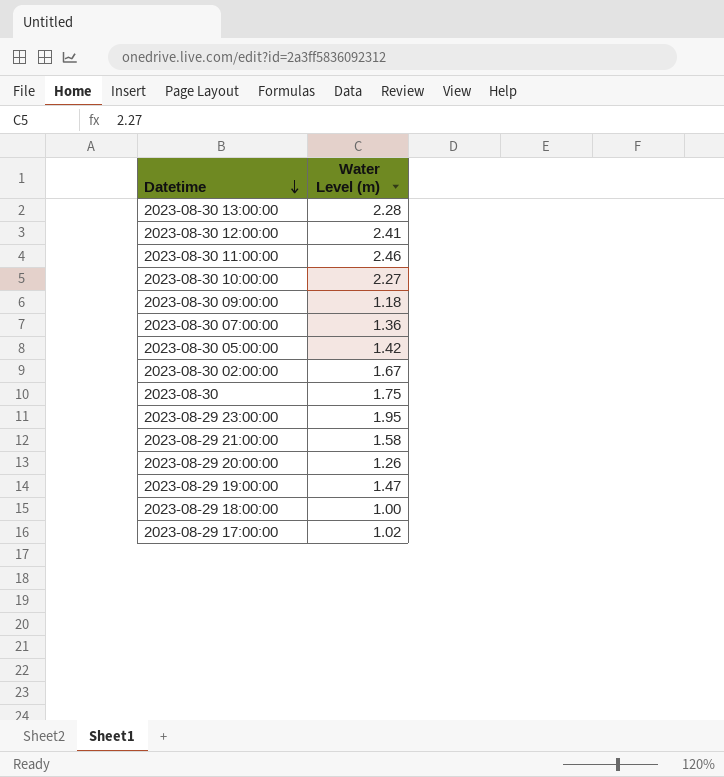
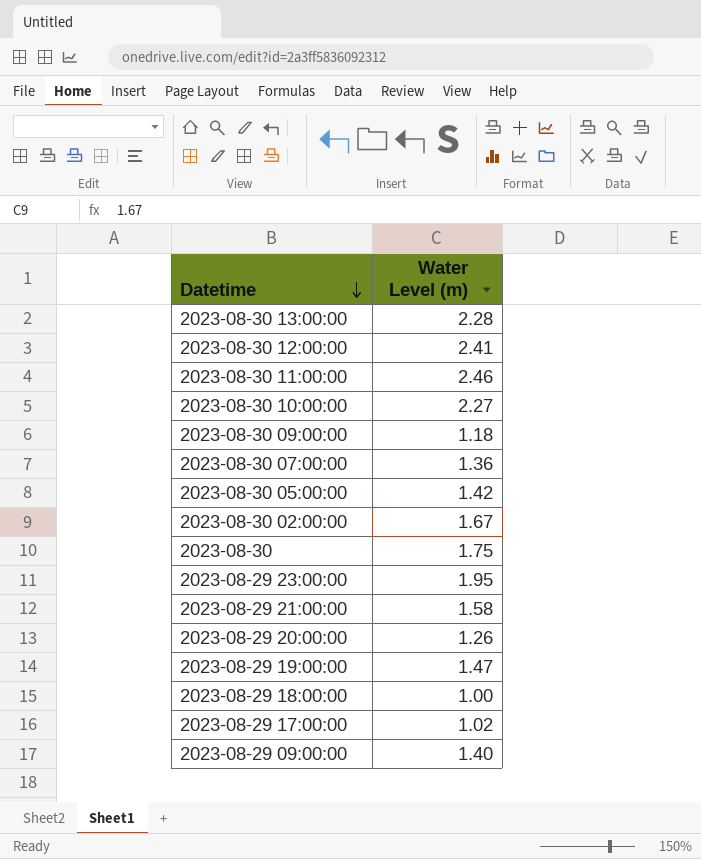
row 2023-08-29 09:00:00: none -> 1.40

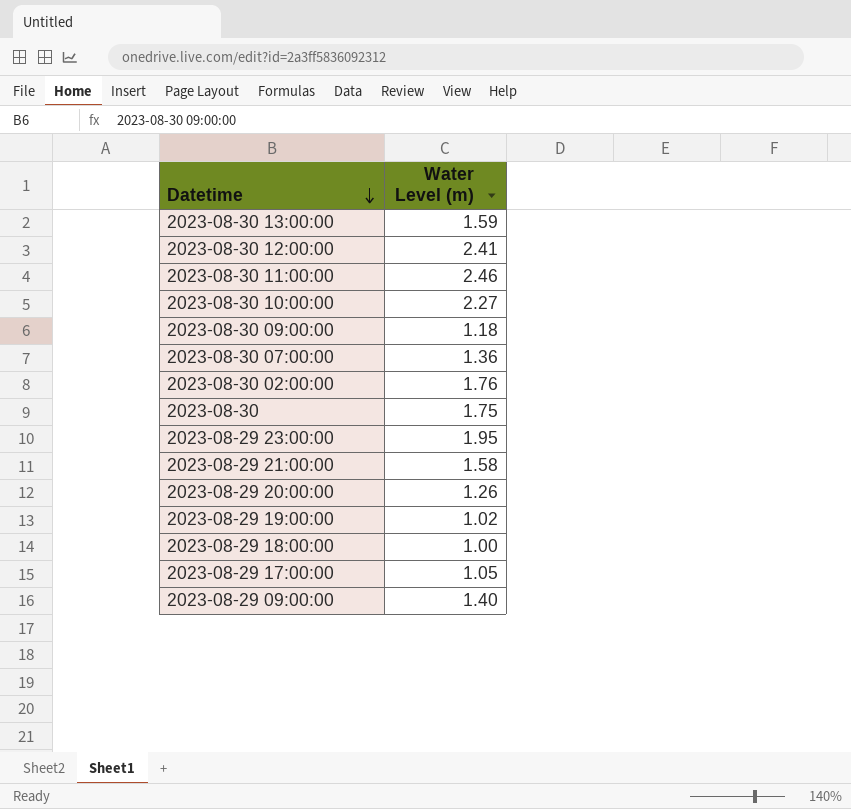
row 2023-08-30 05:00:00: 1.42 -> none
2023-08-30 13:00:00 | Water Level (m): 2.28 -> 1.59
2023-08-30 02:00:00 | Water Level (m): 1.67 -> 1.76
2023-08-29 19:00:00 | Water Level (m): 1.47 -> 1.02
2023-08-29 17:00:00 | Water Level (m): 1.02 -> 1.05

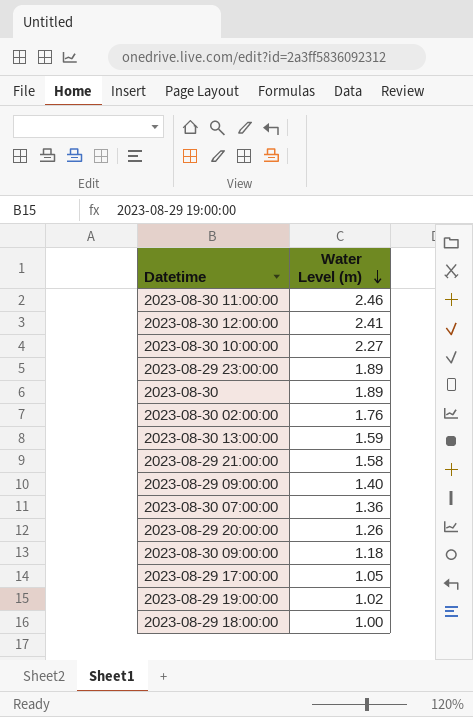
row order: Datetime descending -> Water Level (m) descending
2023-08-29 23:00:00 | Water Level (m): 1.95 -> 1.89
2023-08-30 | Water Level (m): 1.75 -> 1.89

